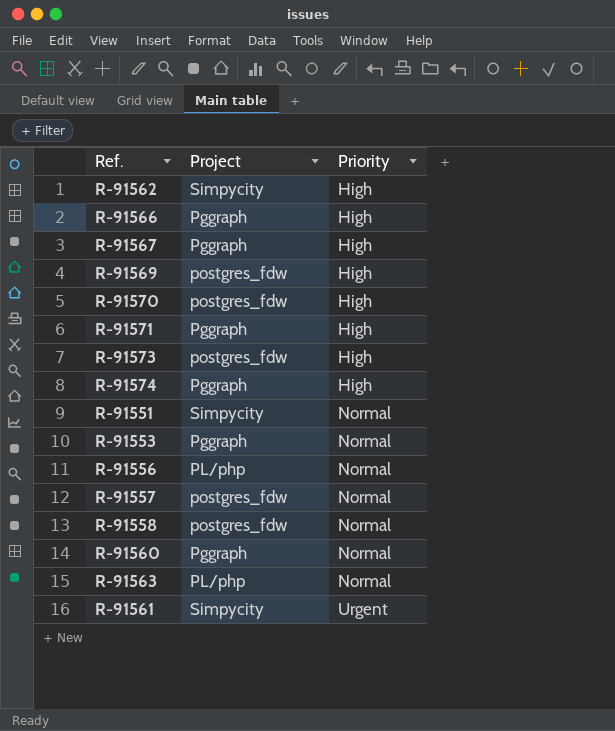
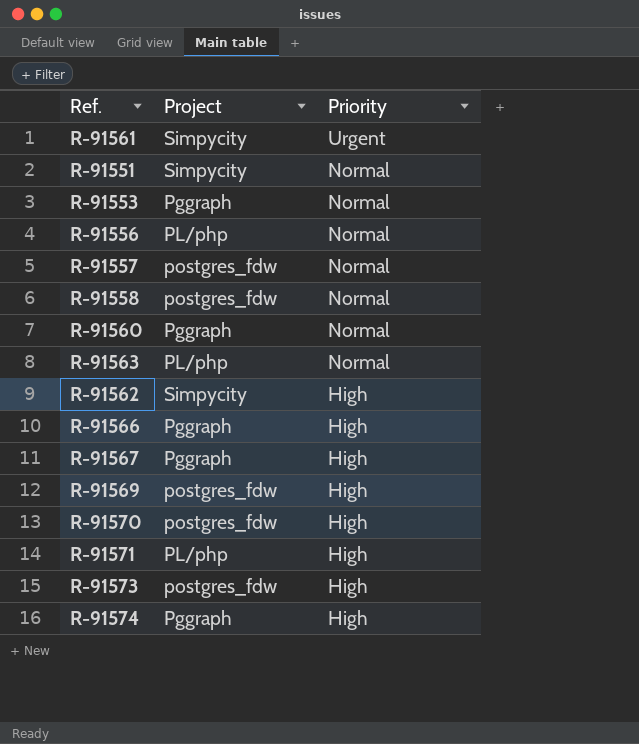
row order: Priority ascending -> Priority descending
R-91571 | Project: Pggraph -> PL/php

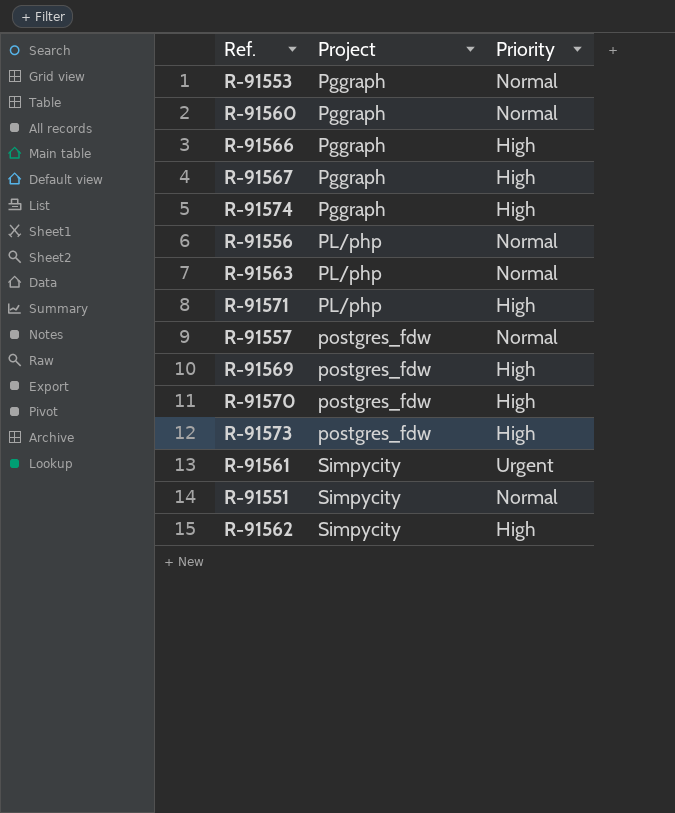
row order: Priority descending -> Project ascending
row R-91558: postgres_fdw | Normal -> none

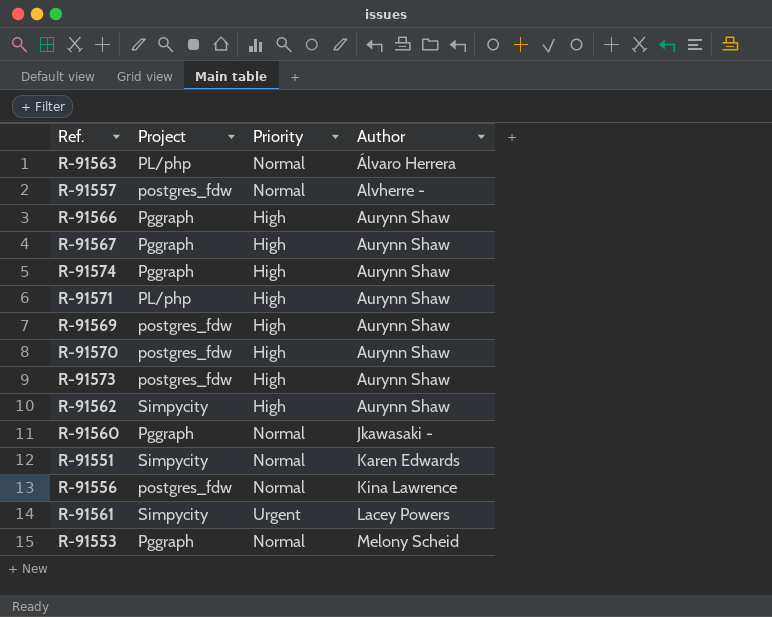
row order: Project ascending -> Author ascending
column Author | position: none -> 4
R-91556 | Project: PL/php -> postgres_fdw

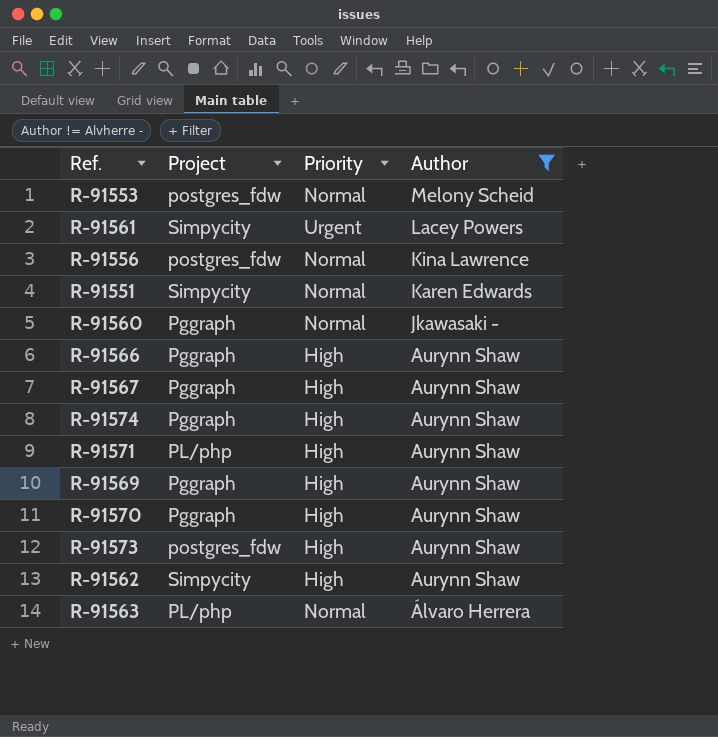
filter: none -> Author != Alvherre -
row order: Author ascending -> Author descending
R-91553 | Project: Pggraph -> postgres_fdw
R-91569 | Project: postgres_fdw -> Pggraph
R-91570 | Project: postgres_fdw -> Pggraph

